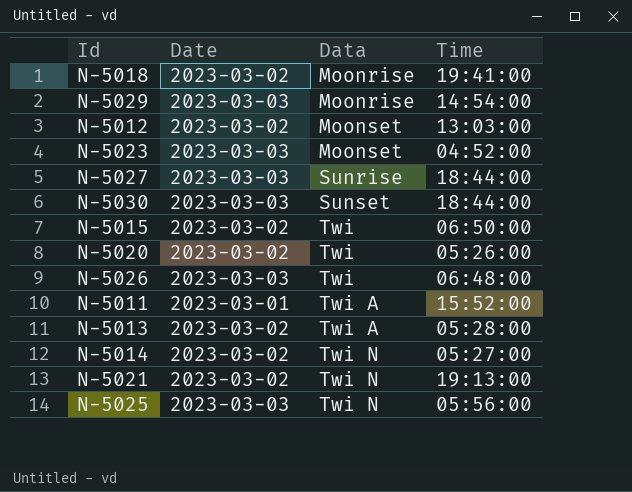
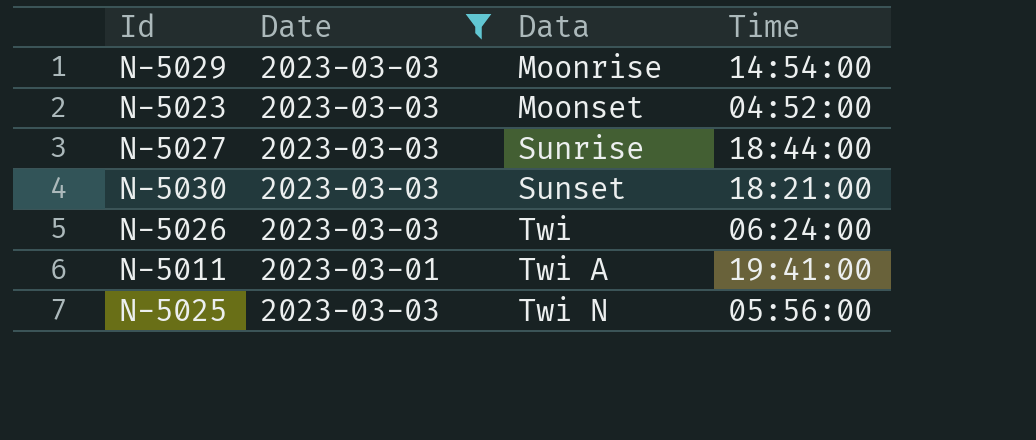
filter: none -> Date != 2023-03-02
N-5030 | Time: 18:44:00 -> 18:21:00
N-5026 | Time: 06:48:00 -> 06:24:00
N-5011 | Time: 15:52:00 -> 19:41:00

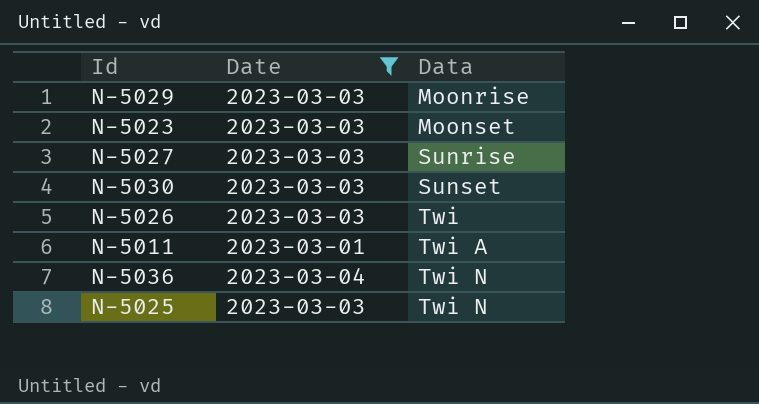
column Time | position: 4 -> none
row N-5036: none -> 2023-03-04 | Twi N

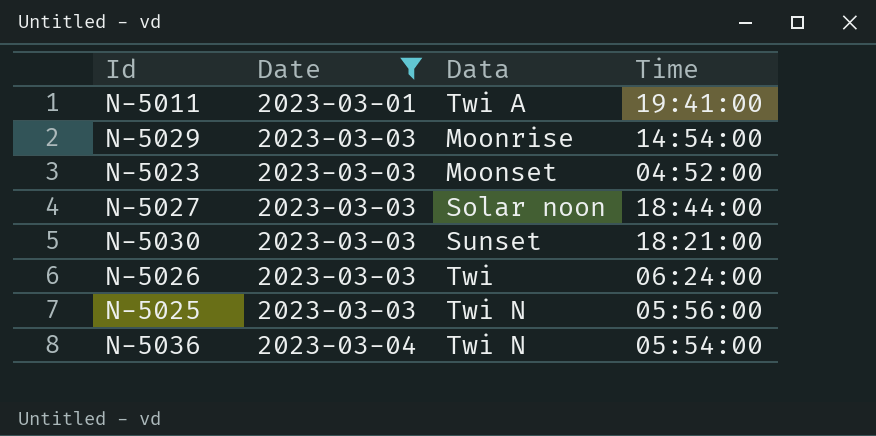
row order: Data ascending -> Date ascending
column Time | position: none -> 4
N-5027 | Data: Sunrise -> Solar noon

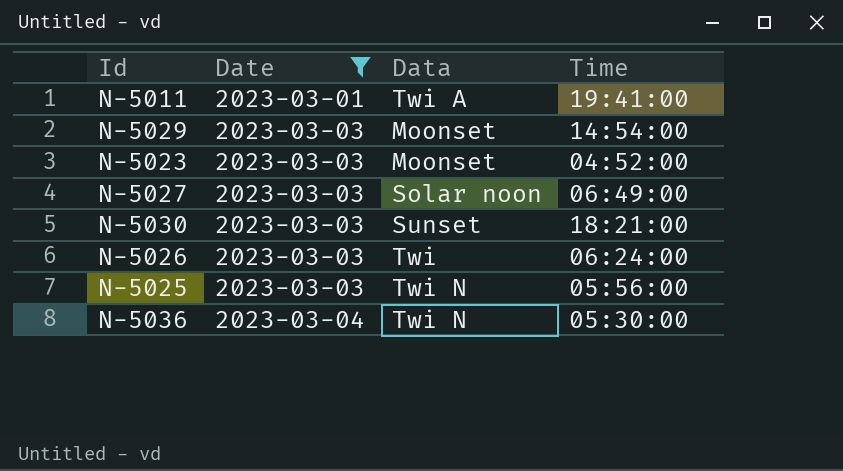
N-5029 | Data: Moonrise -> Moonset
N-5027 | Time: 18:44:00 -> 06:49:00
N-5036 | Time: 05:54:00 -> 05:30:00

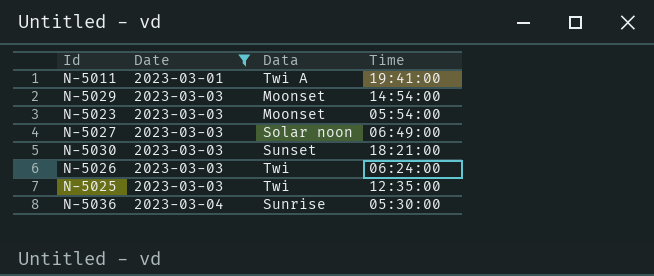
N-5023 | Time: 04:52:00 -> 05:54:00
N-5025 | Data: Twi N -> Twi
N-5025 | Time: 05:56:00 -> 12:35:00
N-5036 | Data: Twi N -> Sunrise

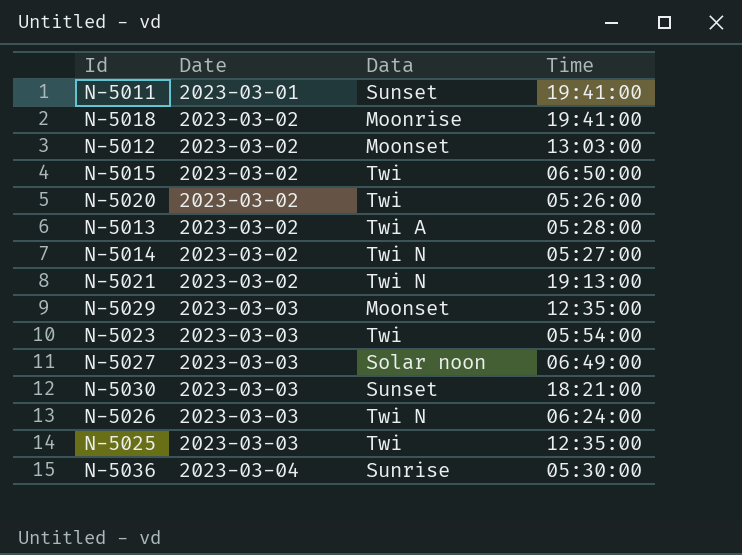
filter: Date != 2023-03-02 -> none
N-5011 | Data: Twi A -> Sunset
N-5029 | Time: 14:54:00 -> 12:35:00
N-5023 | Data: Moonset -> Twi
N-5026 | Data: Twi -> Twi N

